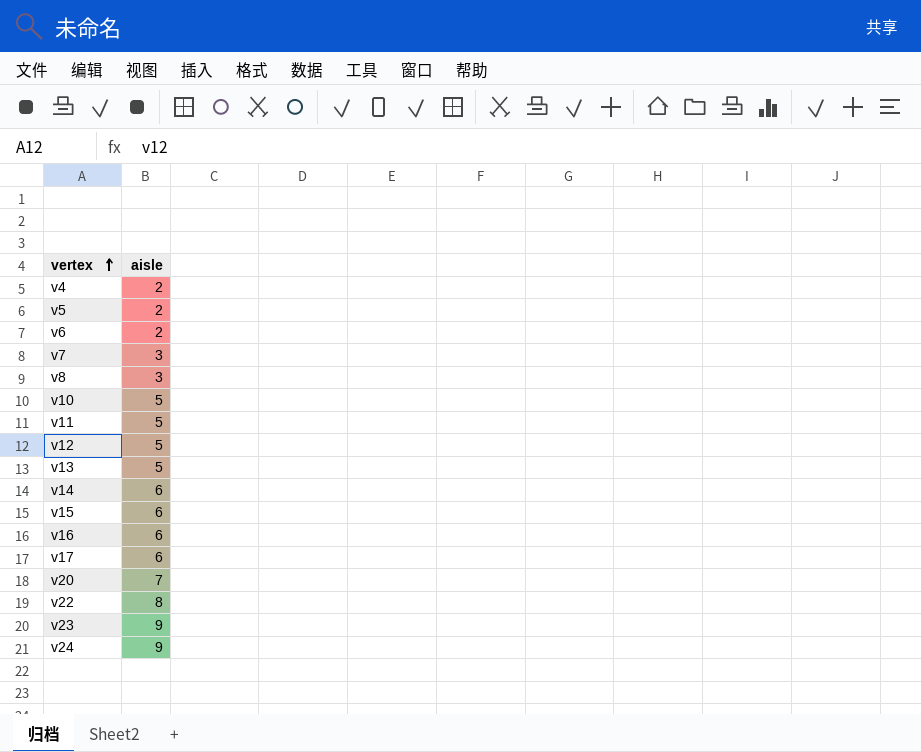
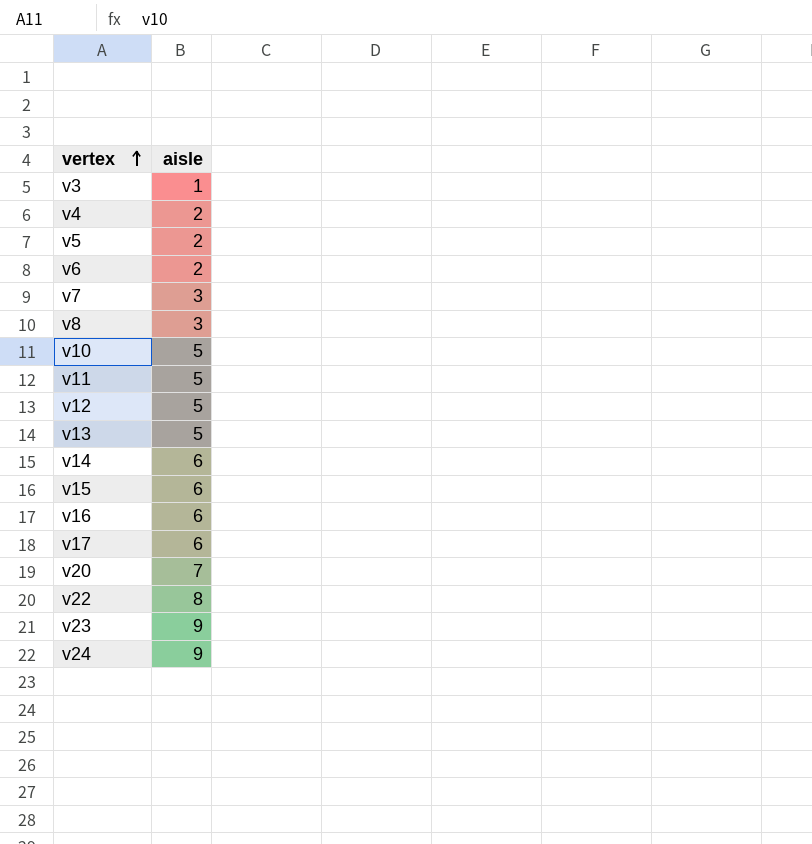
row v3: none -> 1

